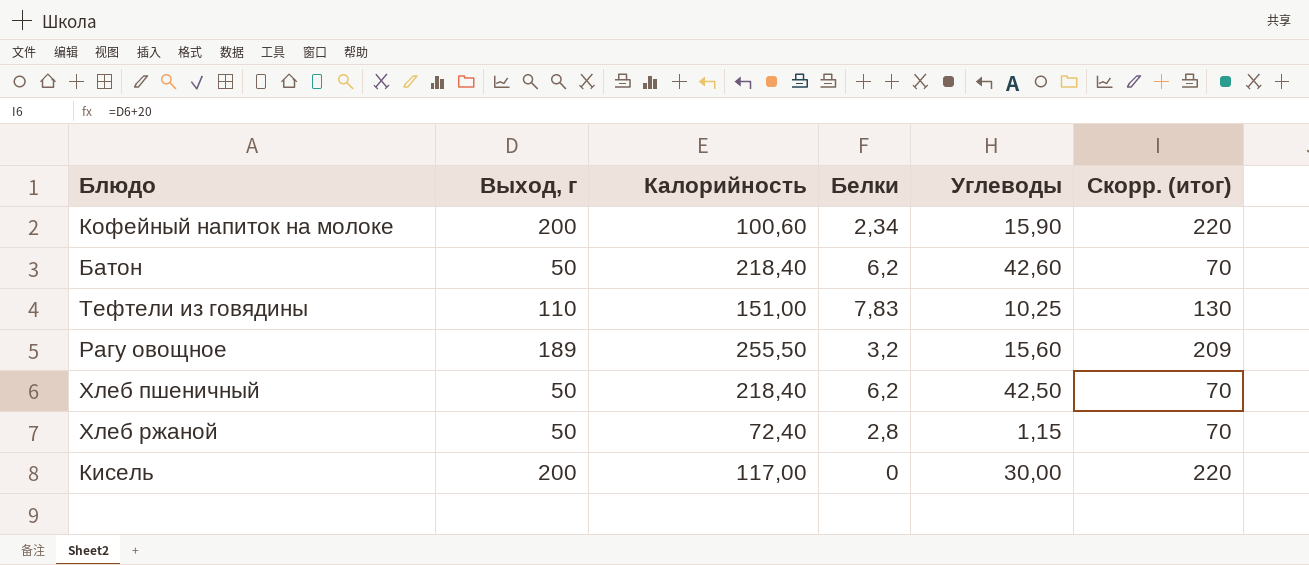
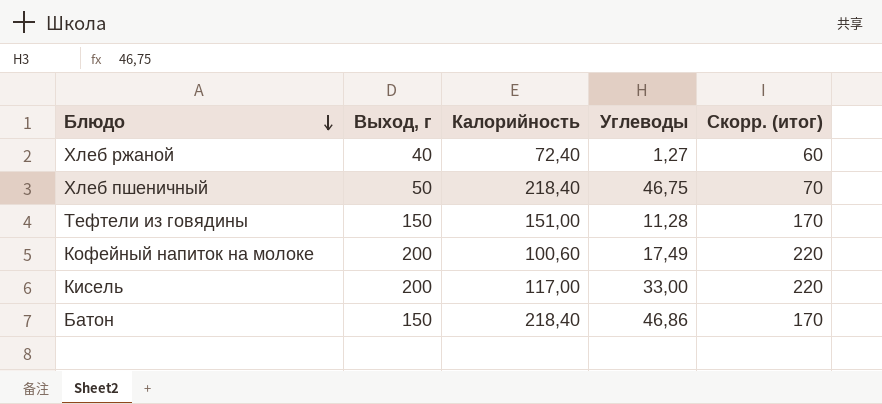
row order: none -> Блюдо descending
column Белки | position: 4 -> none
row Рагу овощное: 189 | 255,50 | 3,2 | 15,60 | 209 -> none
Хлеб ржаной | Выход, г: 50 -> 40
Хлеб ржаной | Углеводы: 1,15 -> 1,27
Хлеб ржаной | Скорр. (итог): 70 -> 60
Хлеб пшеничный | Углеводы: 42,50 -> 46,75
Тефтели из говядины | Выход, г: 110 -> 150
Тефтели из говядины | Углеводы: 10,25 -> 11,28
Тефтели из говядины | Скорр. (итог): 130 -> 170
Кофейный напиток на молоке | Углеводы: 15,90 -> 17,49
Кисель | Углеводы: 30,00 -> 33,00
Батон | Выход, г: 50 -> 150
Батон | Углеводы: 42,60 -> 46,86
Батон | Скорр. (итог): 70 -> 170

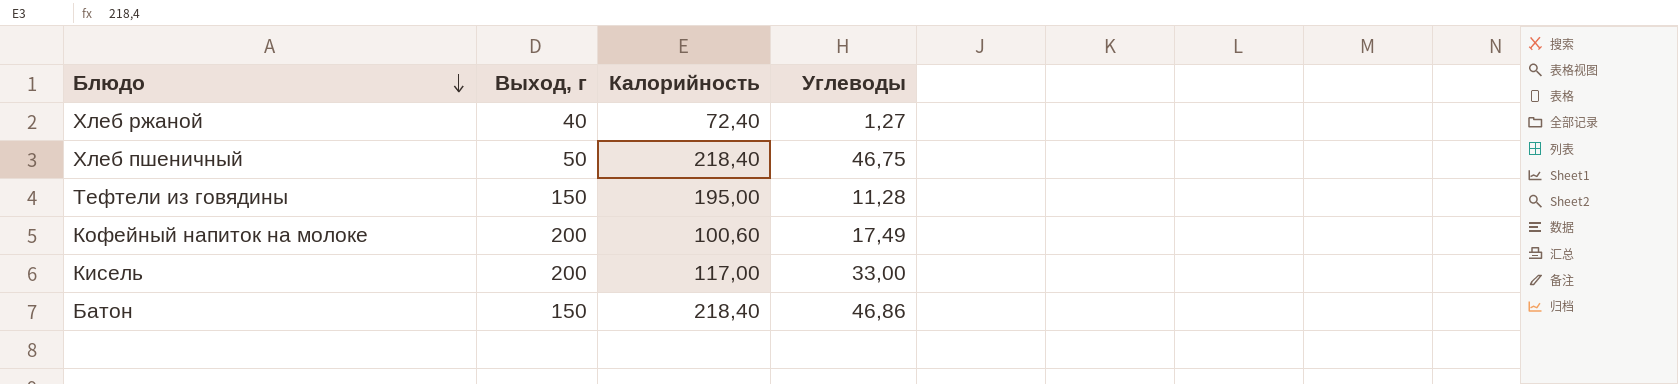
column Скорр. (итог) | formula: [Выход, г] + 20 -> none
Тефтели из говядины | Калорийность: 151,00 -> 195,00

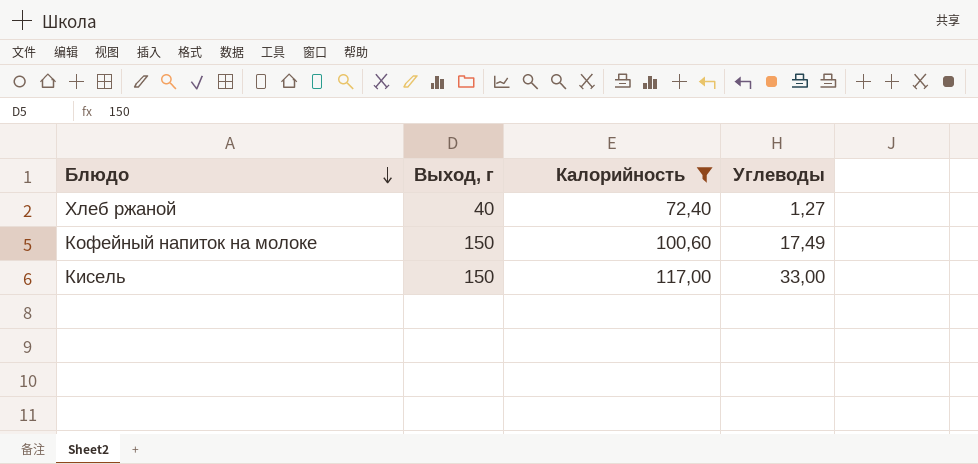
filter: none -> Калорийность <= 117,00
Кофейный напиток на молоке | Выход, г: 200 -> 150
Кисель | Выход, г: 200 -> 150

